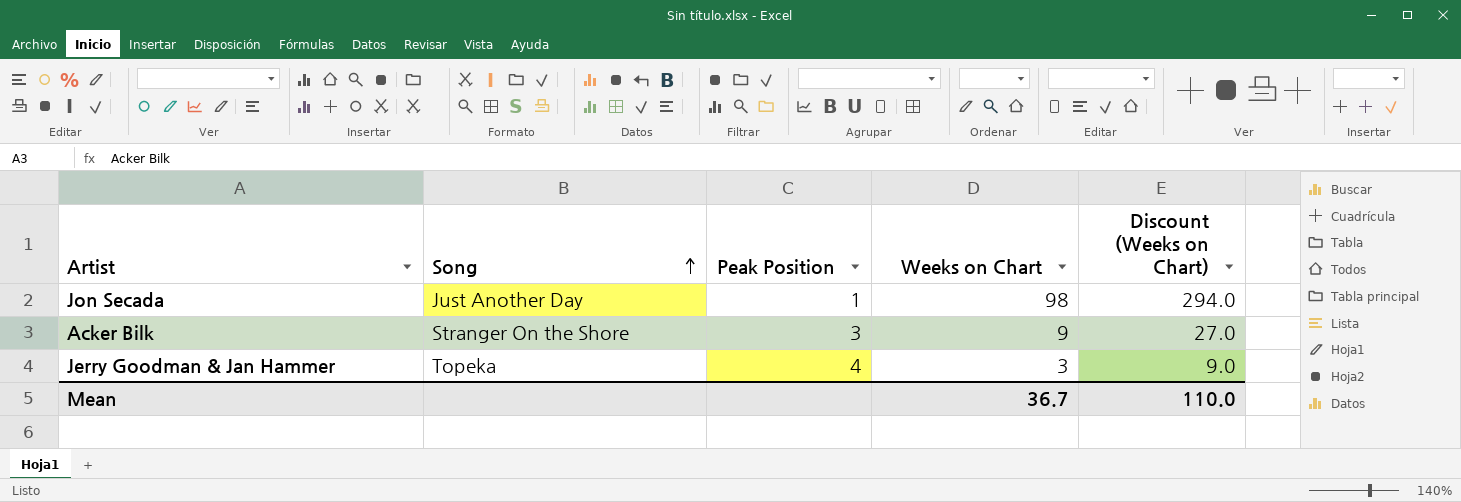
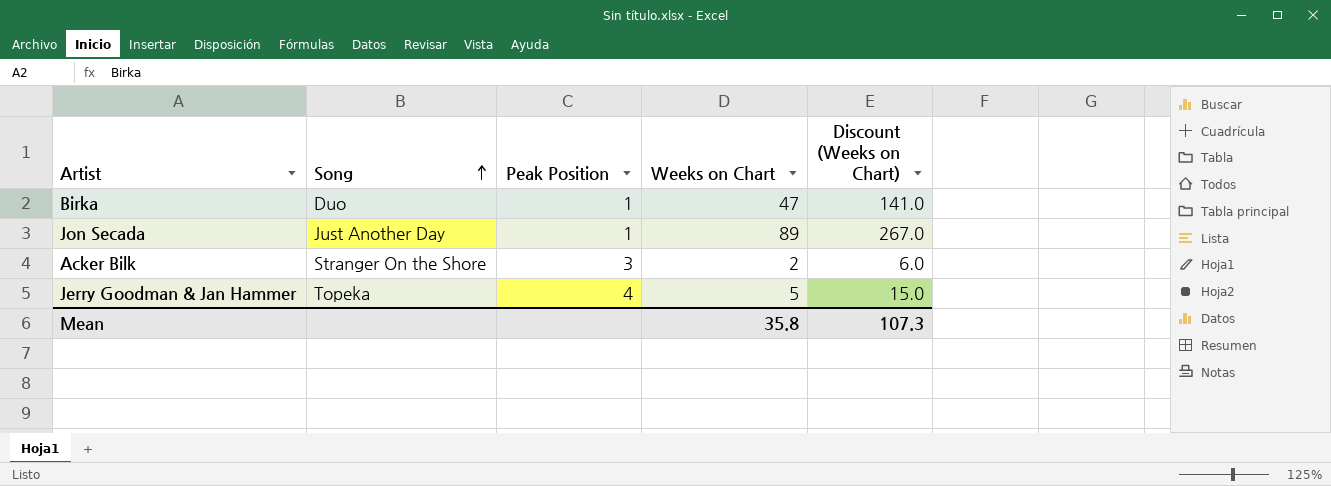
row Birka: none -> Duo | 1 | 47 | 141.0
Jon Secada | Weeks on Chart: 98 -> 89
Jon Secada | Discount (Weeks on Chart): 294.0 -> 267.0
Acker Bilk | Weeks on Chart: 9 -> 2
Acker Bilk | Discount (Weeks on Chart): 27.0 -> 6.0
Jerry Goodman & Jan Hammer | Weeks on Chart: 3 -> 5
Jerry Goodman & Jan Hammer | Discount (Weeks on Chart): 9.0 -> 15.0
Mean | Weeks on Chart: 36.7 -> 35.8
Mean | Discount (Weeks on Chart): 110.0 -> 107.3

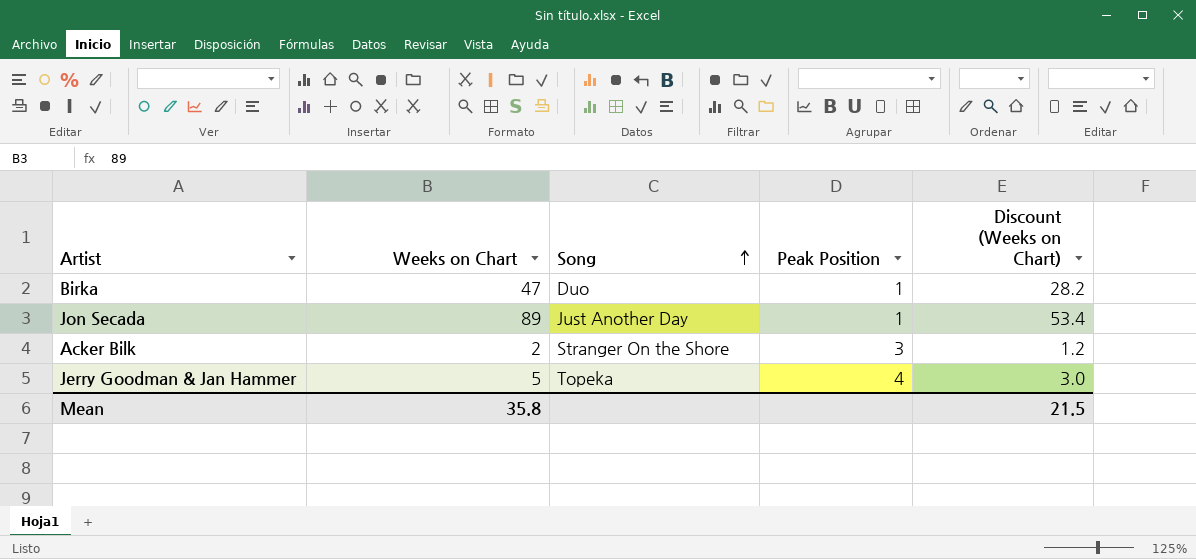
column Weeks on Chart | position: 4 -> 2
column Discount (Weeks on Chart) | formula: [Weeks on Chart] * 3 -> [Weeks on Chart] * 0.6
Mean | Discount (Weeks on Chart): 107.3 -> 21.5

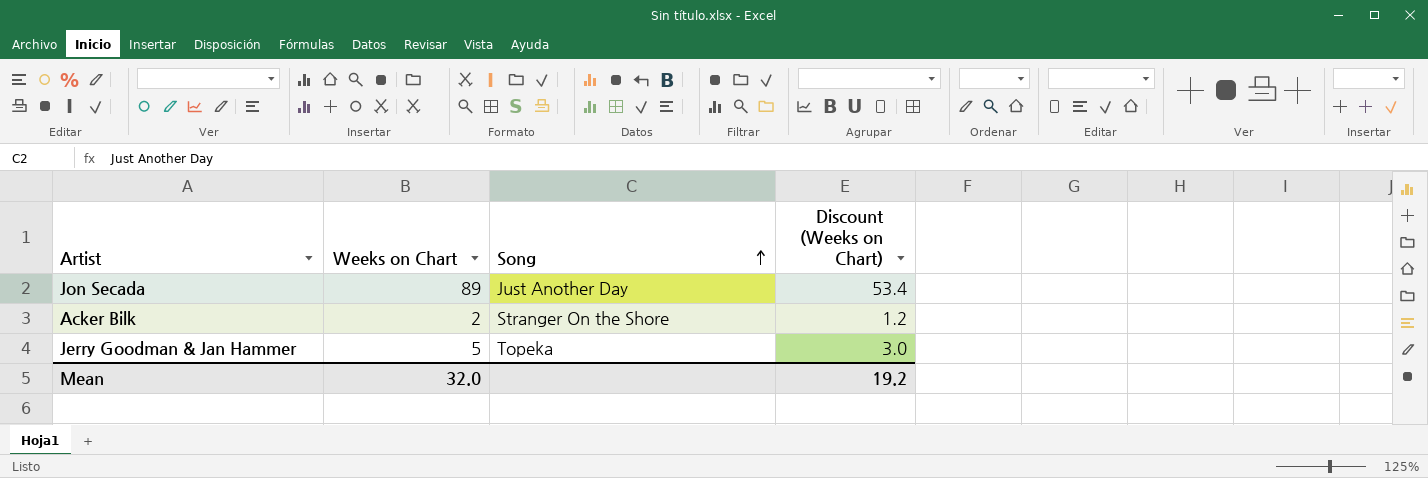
column Peak Position | position: 4 -> none
row Birka: 47 | Duo | 1 | 28.2 -> none
Mean | Weeks on Chart: 35.8 -> 32.0
Mean | Discount (Weeks on Chart): 21.5 -> 19.2

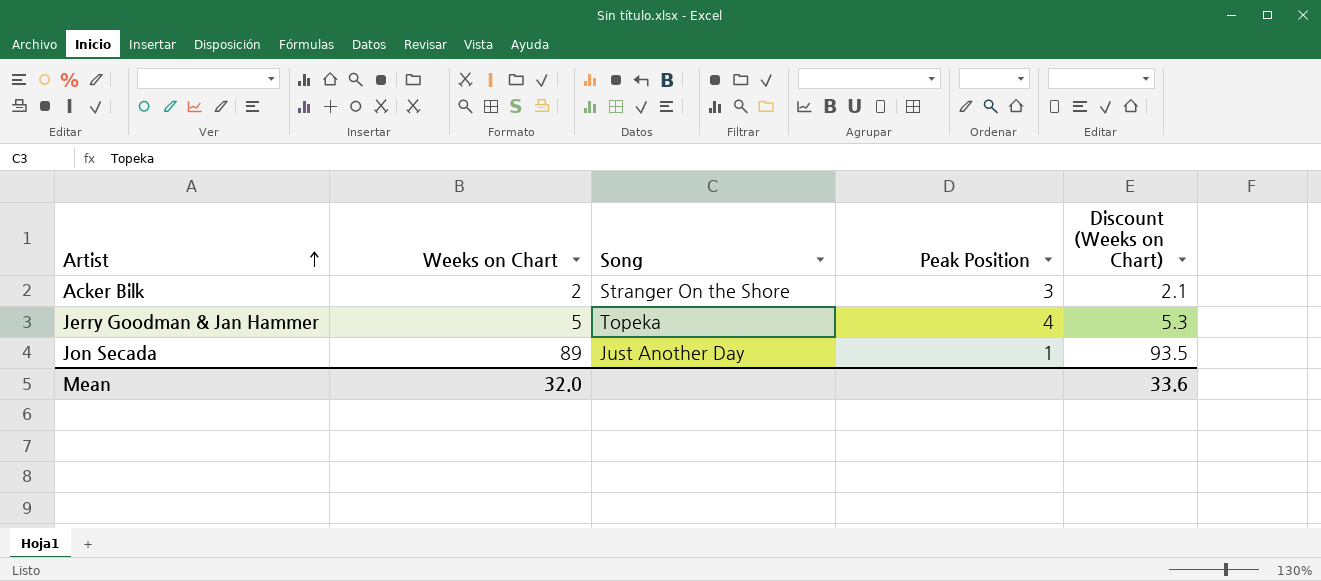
row order: Song ascending -> Artist ascending
column Peak Position | position: none -> 4
column Discount (Weeks on Chart) | formula: [Weeks on Chart] * 0.6 -> [Weeks on Chart] * 1.05
Mean | Discount (Weeks on Chart): 19.2 -> 33.6

